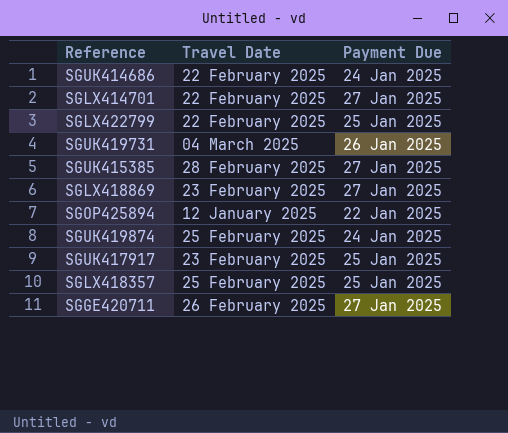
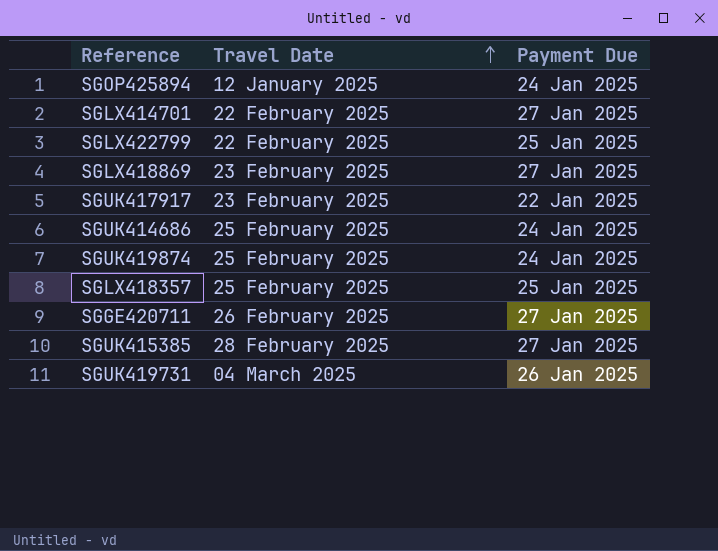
row order: none -> Travel Date ascending
SGOP425894 | Payment Due: 22 Jan 2025 -> 24 Jan 2025
SGUK417917 | Payment Due: 25 Jan 2025 -> 22 Jan 2025
SGUK414686 | Travel Date: 22 February 2025 -> 25 February 2025

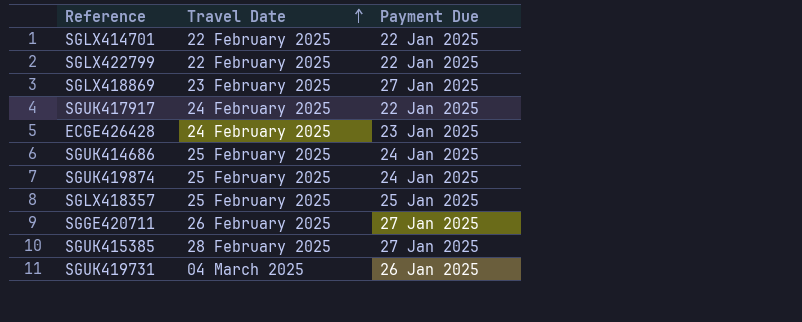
row SGOP425894: 12 January 2025 | 24 Jan 2025 -> none
SGLX414701 | Payment Due: 27 Jan 2025 -> 22 Jan 2025
SGLX422799 | Payment Due: 25 Jan 2025 -> 22 Jan 2025
SGUK417917 | Travel Date: 23 February 2025 -> 24 February 2025
row ECGE426428: none -> 24 February 2025 | 23 Jan 2025

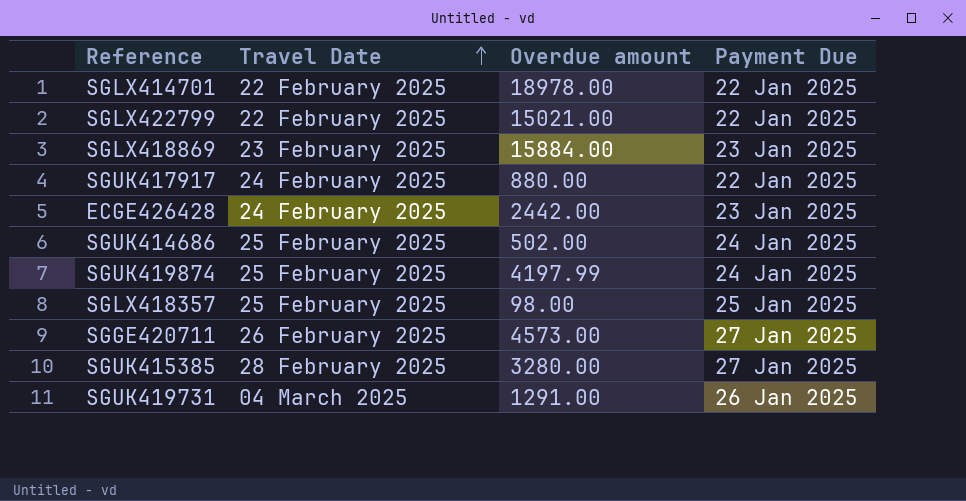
column Overdue amount | position: none -> 3
SGLX418869 | Payment Due: 27 Jan 2025 -> 23 Jan 2025

